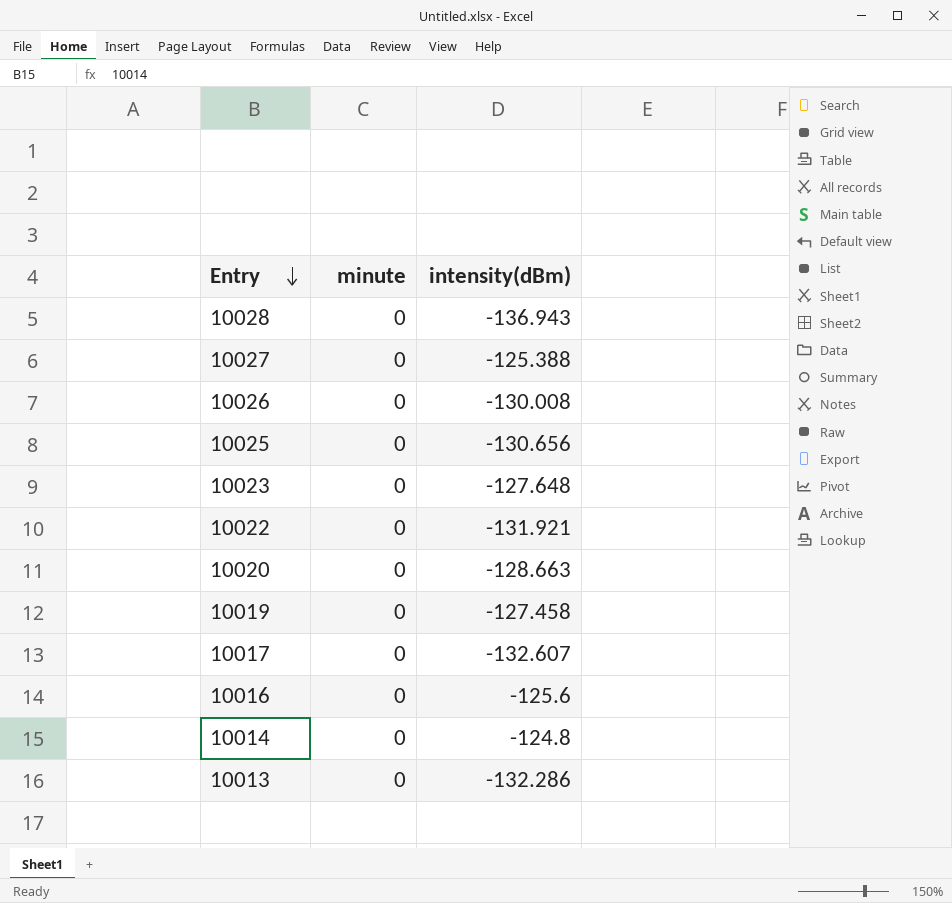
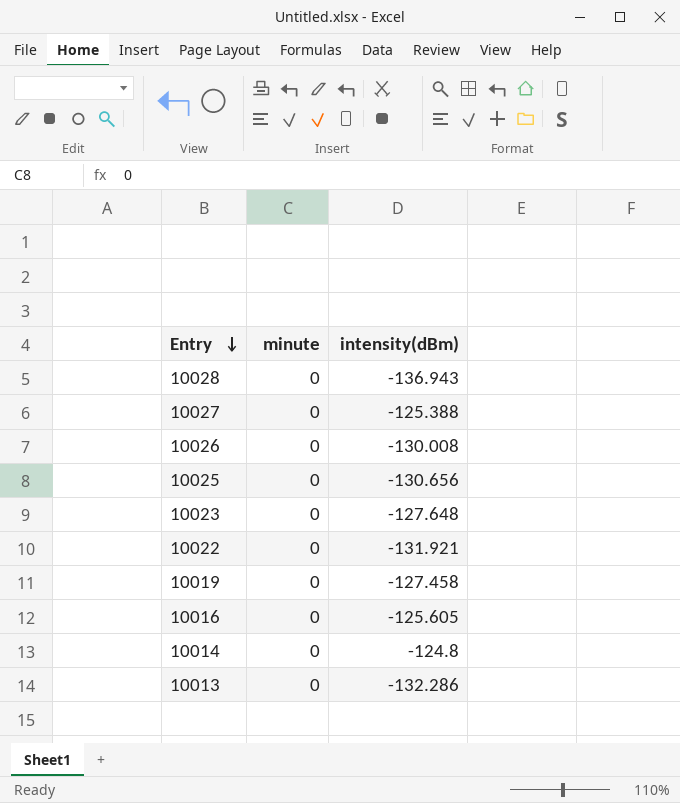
row 10020: 0 | -128.663 -> none
row 10017: 0 | -132.607 -> none
10016 | intensity(dBm): -125.6 -> -125.605

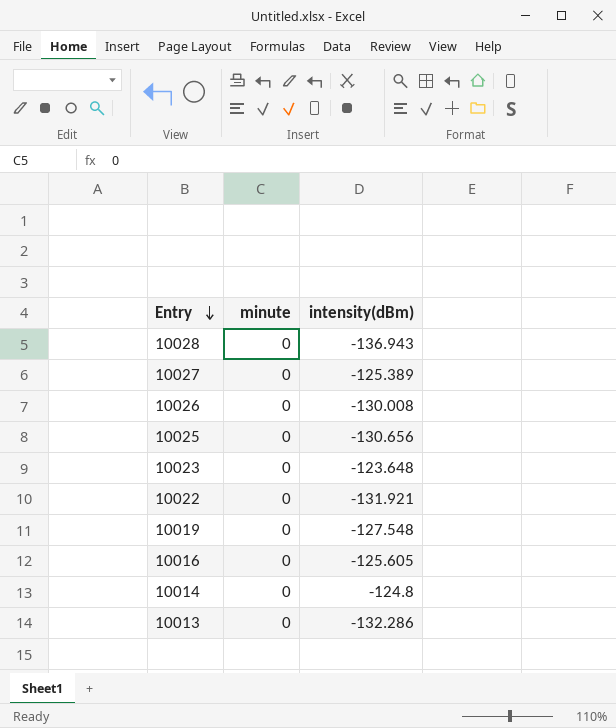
10027 | intensity(dBm): -125.388 -> -125.389
10023 | intensity(dBm): -127.648 -> -123.648
10019 | intensity(dBm): -127.458 -> -127.548

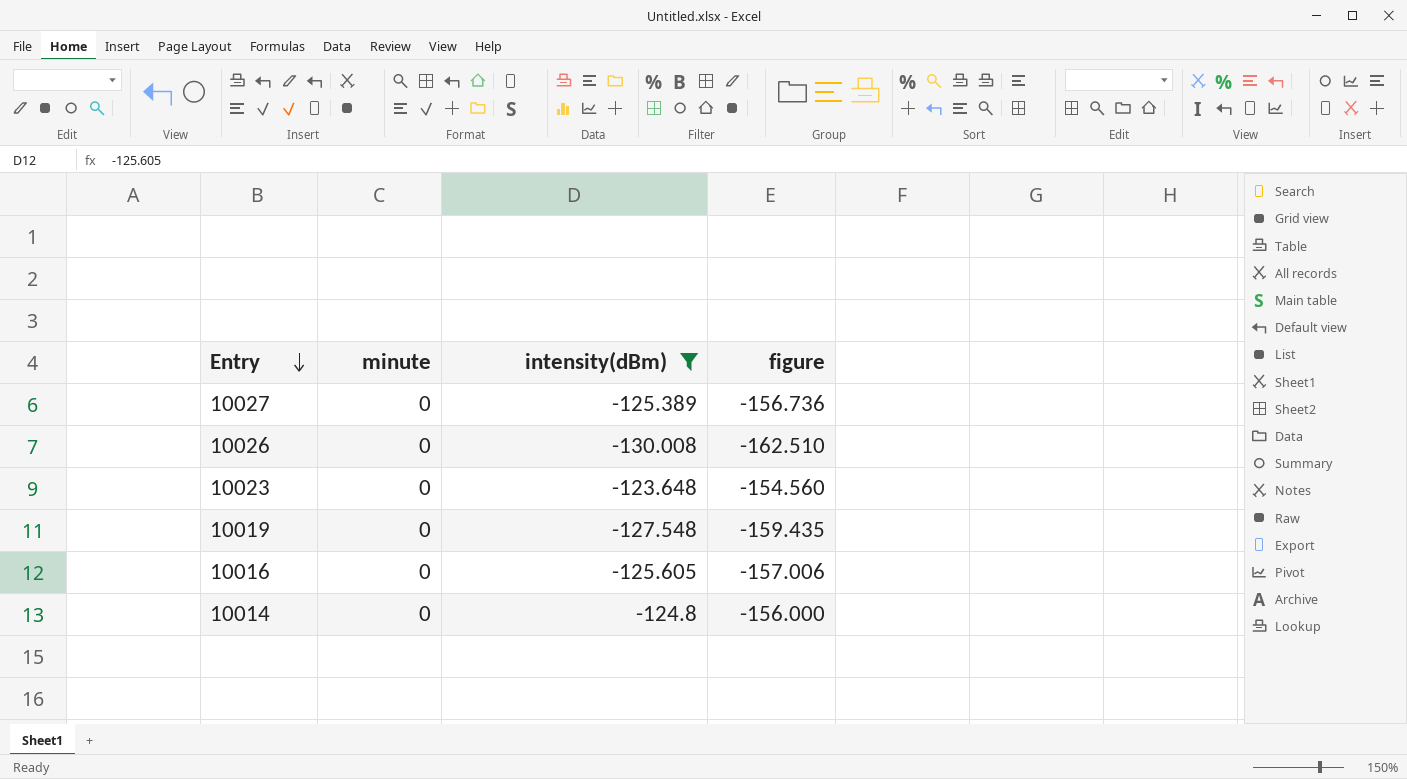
filter: none -> intensity(dBm) >= -130.008
column figure | formula: none -> [intensity(dBm)] * 1.25

